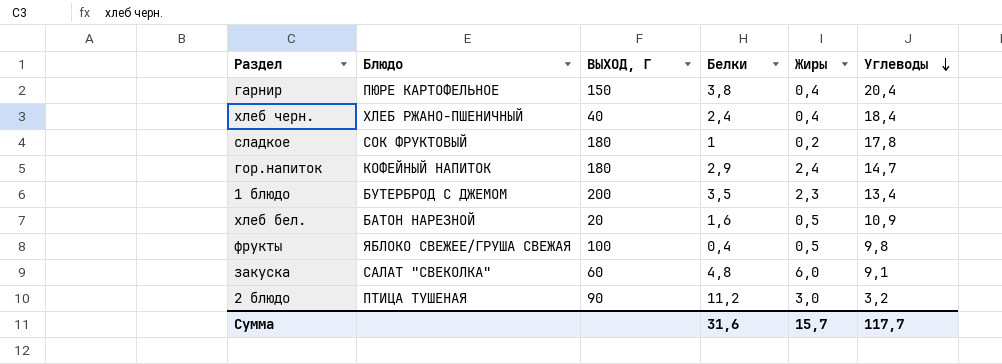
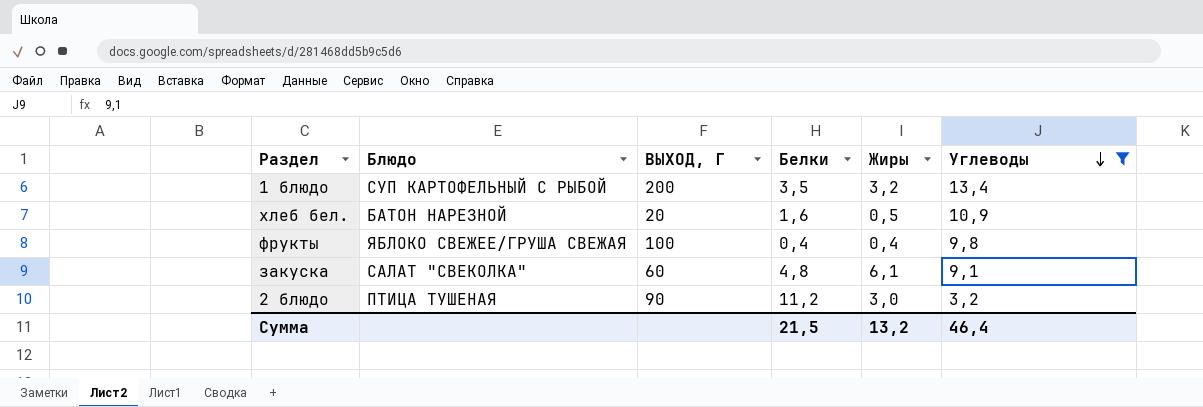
filter: none -> Углеводы <= 13,4
1 блюдо | Блюдо: БУТЕРБРОД С ДЖЕМОМ -> СУП КАРТОФЕЛЬНЫЙ С РЫБОЙ
1 блюдо | Жиры: 2,3 -> 3,2
фрукты | Жиры: 0,5 -> 0,4
закуска | Жиры: 6,0 -> 6,1
Сумма | Белки: 31,6 -> 21,5
Сумма | Жиры: 15,7 -> 13,2
Сумма | Углеводы: 117,7 -> 46,4

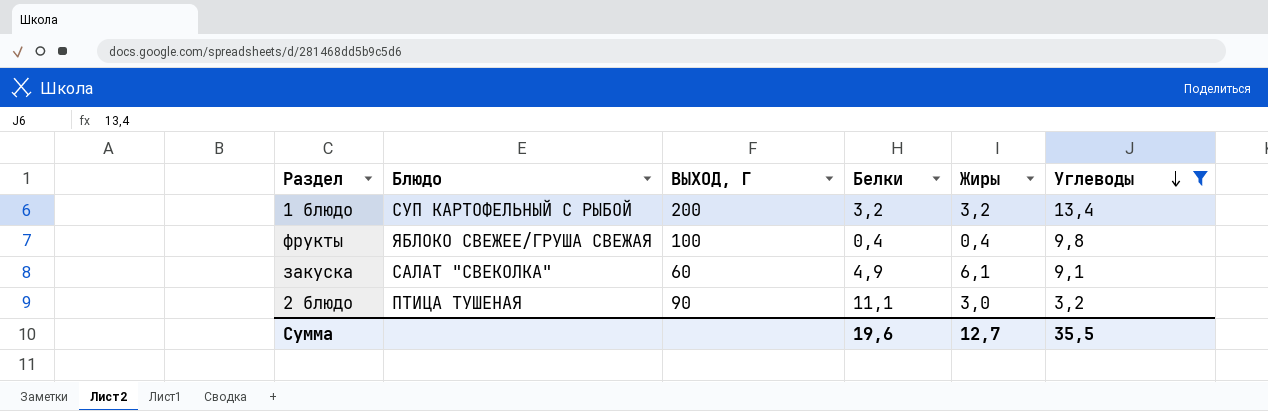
row хлеб бел.: БАТОН НАРЕЗНОЙ | 20 | 1,6 | 0,5 | 10,9 -> none
1 блюдо | Белки: 3,5 -> 3,2
закуска | Белки: 4,8 -> 4,9
2 блюдо | Белки: 11,2 -> 11,1
Сумма | Белки: 21,5 -> 19,6
Сумма | Жиры: 13,2 -> 12,7
Сумма | Углеводы: 46,4 -> 35,5

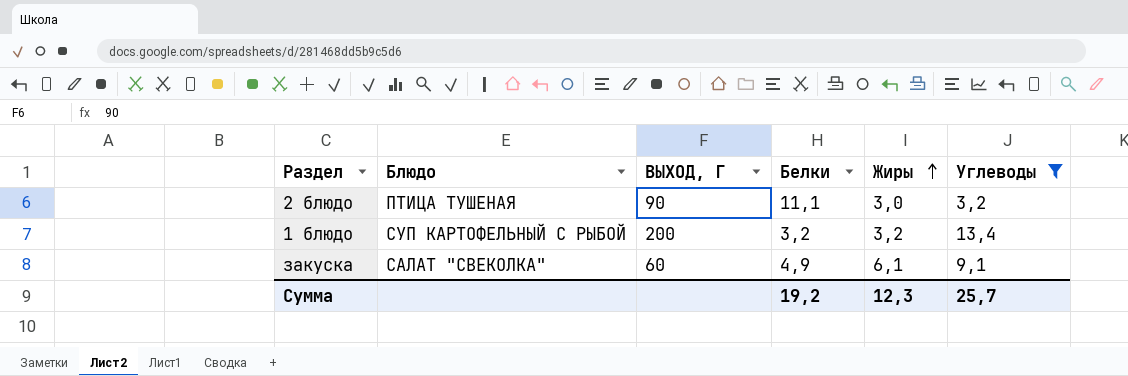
row order: Углеводы descending -> Жиры ascending
row фрукты: ЯБЛОКО СВЕЖЕЕ/ГРУША СВЕЖАЯ | 100 | 0,4 | 0,4 | 9,8 -> none
Сумма | Белки: 19,6 -> 19,2
Сумма | Жиры: 12,7 -> 12,3
Сумма | Углеводы: 35,5 -> 25,7

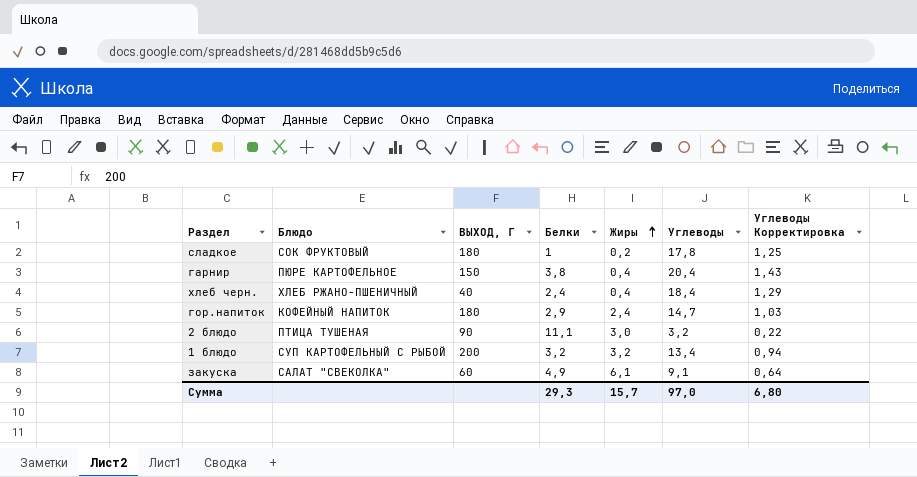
filter: Углеводы <= 13,4 -> none
column Углеводы Корректировка | formula: none -> [Углеводы] * 0,07
Сумма | Белки: 19,2 -> 29,3
Сумма | Жиры: 12,3 -> 15,7
Сумма | Углеводы: 25,7 -> 97,0

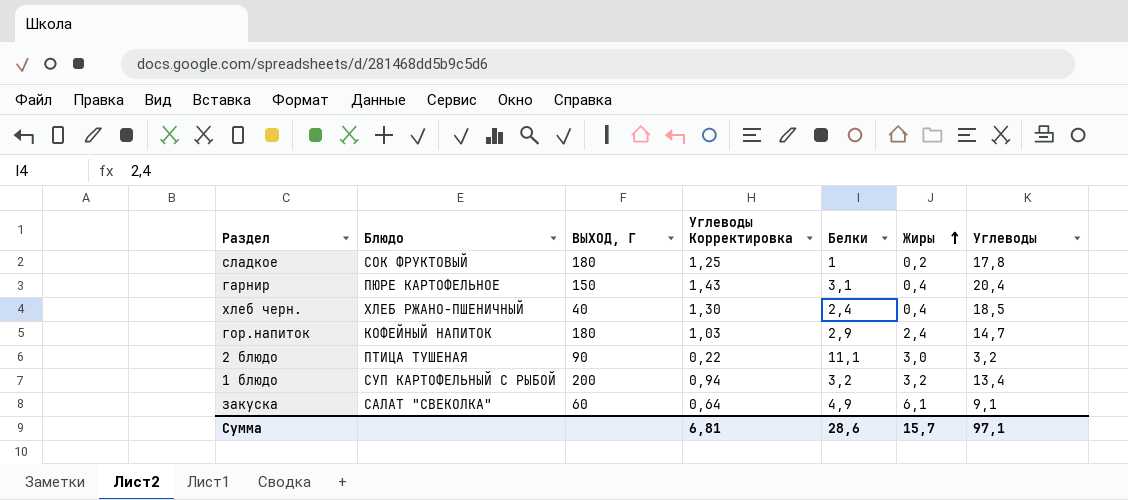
column Углеводы Корректировка | position: 7 -> 4
гарнир | Белки: 3,8 -> 3,1
хлеб черн. | Углеводы Корректировка: 1,29 -> 1,30
хлеб черн. | Углеводы: 18,4 -> 18,5
Сумма | Углеводы Корректировка: 6,80 -> 6,81
Сумма | Белки: 29,3 -> 28,6
Сумма | Углеводы: 97,0 -> 97,1

